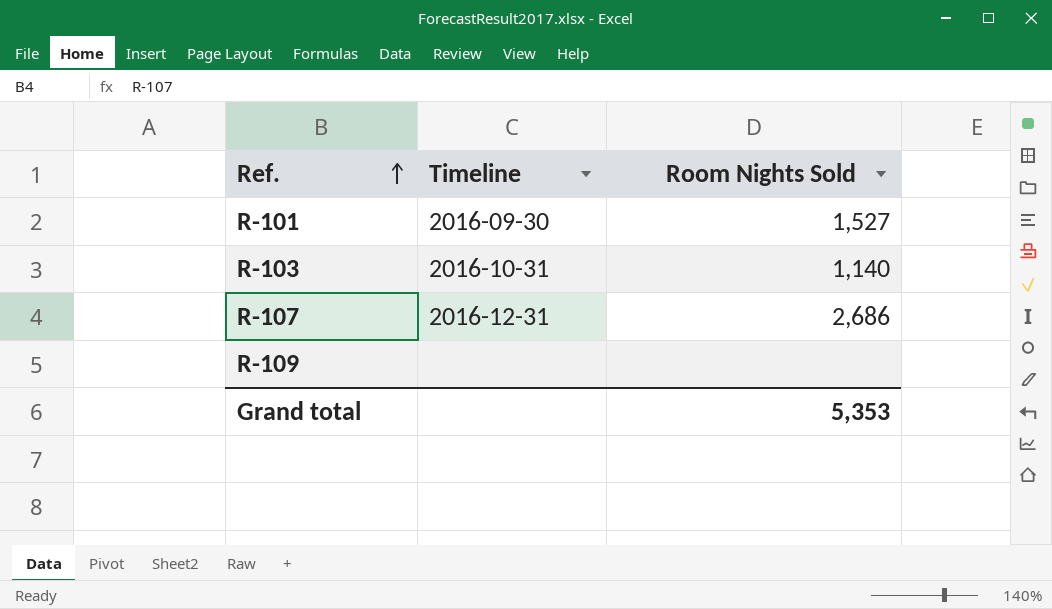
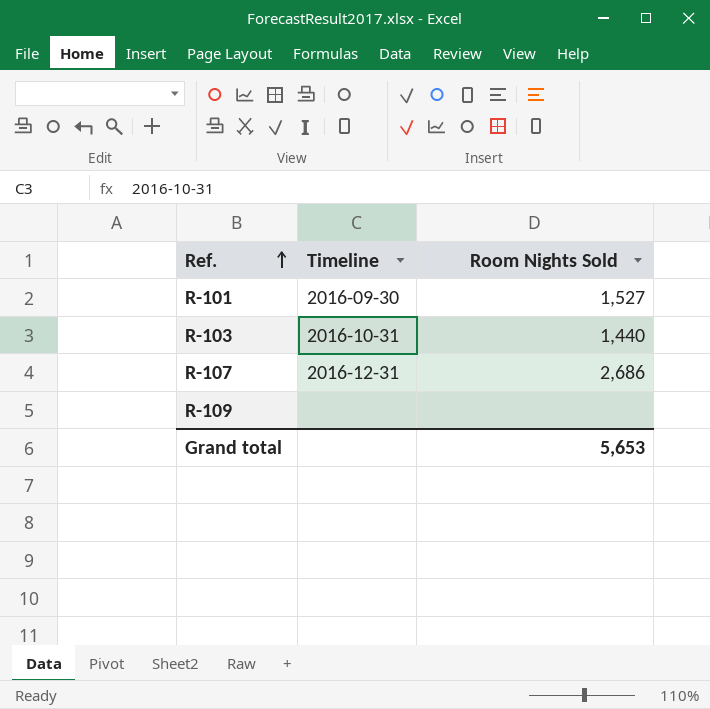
R-103 | Room Nights Sold: 1,140 -> 1,440
Grand total | Room Nights Sold: 5,353 -> 5,653

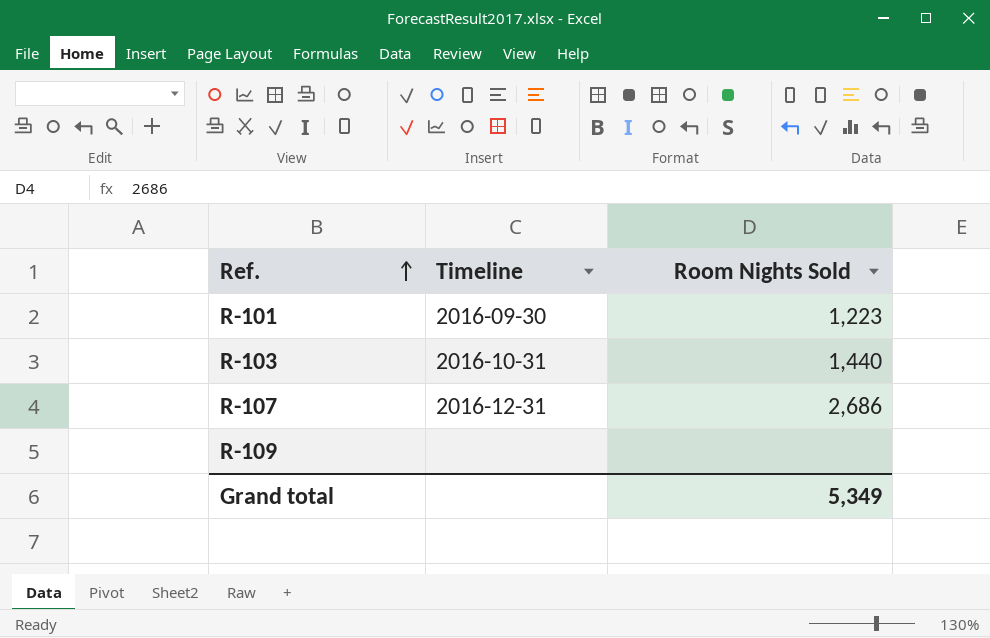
R-101 | Room Nights Sold: 1,527 -> 1,223
Grand total | Room Nights Sold: 5,653 -> 5,349

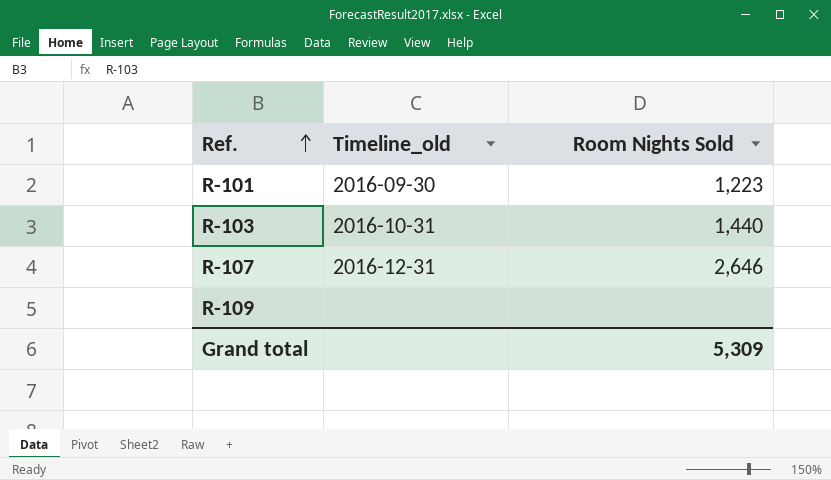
column name: Timeline -> Timeline_old
R-107 | Room Nights Sold: 2,686 -> 2,646
Grand total | Room Nights Sold: 5,349 -> 5,309

